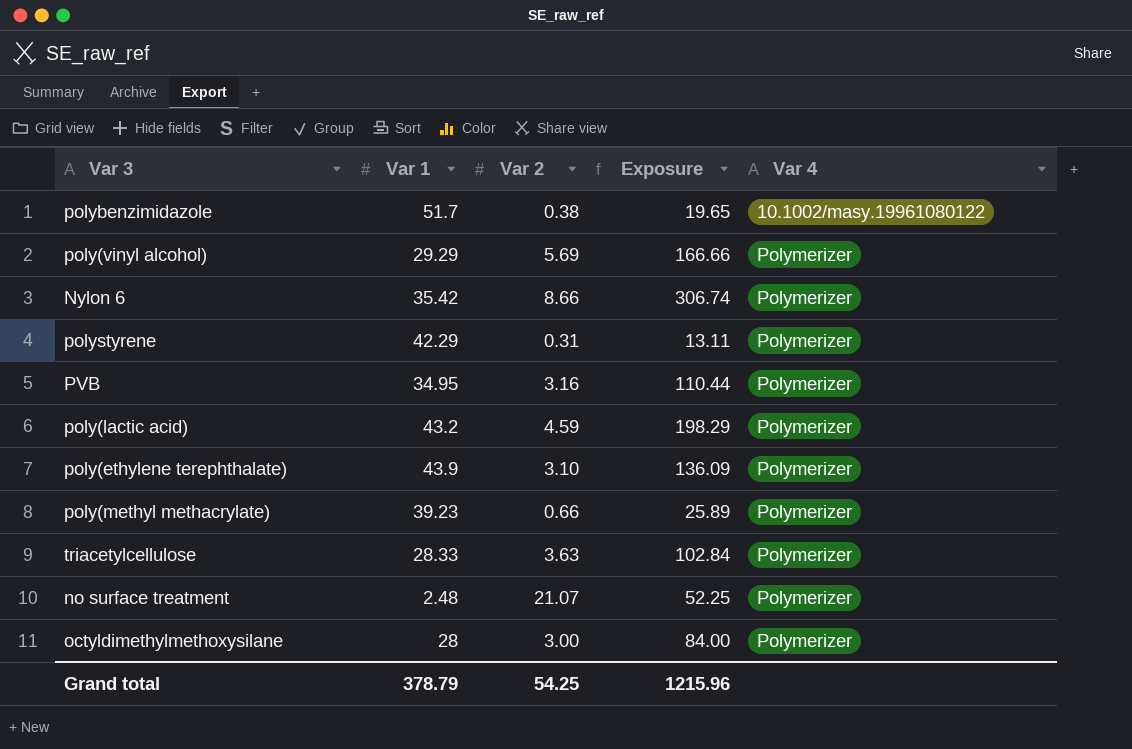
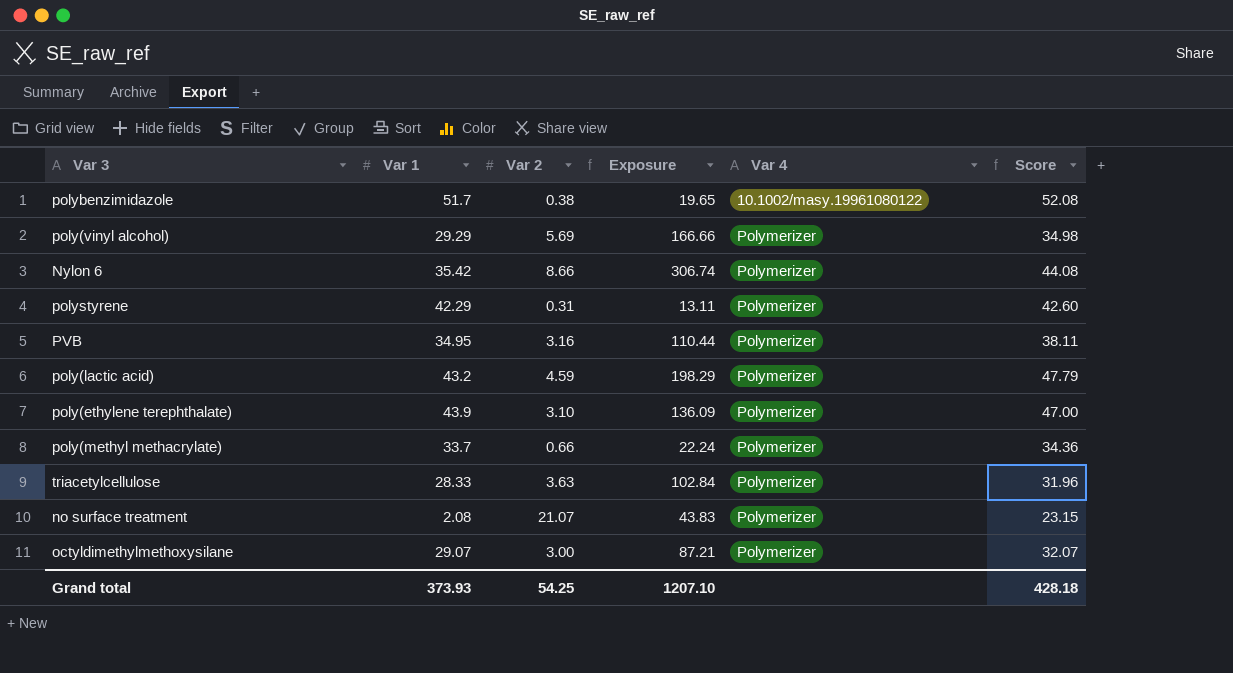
column Score | formula: none -> [Var 1] + [Var 2]
poly(methyl methacrylate) | Var 1: 39.23 -> 33.7
poly(methyl methacrylate) | Exposure: 25.89 -> 22.24
no surface treatment | Var 1: 2.48 -> 2.08
no surface treatment | Exposure: 52.25 -> 43.83
octyldimethylmethoxysilane | Var 1: 28 -> 29.07
octyldimethylmethoxysilane | Exposure: 84.00 -> 87.21
Grand total | Var 1: 378.79 -> 373.93
Grand total | Exposure: 1215.96 -> 1207.10

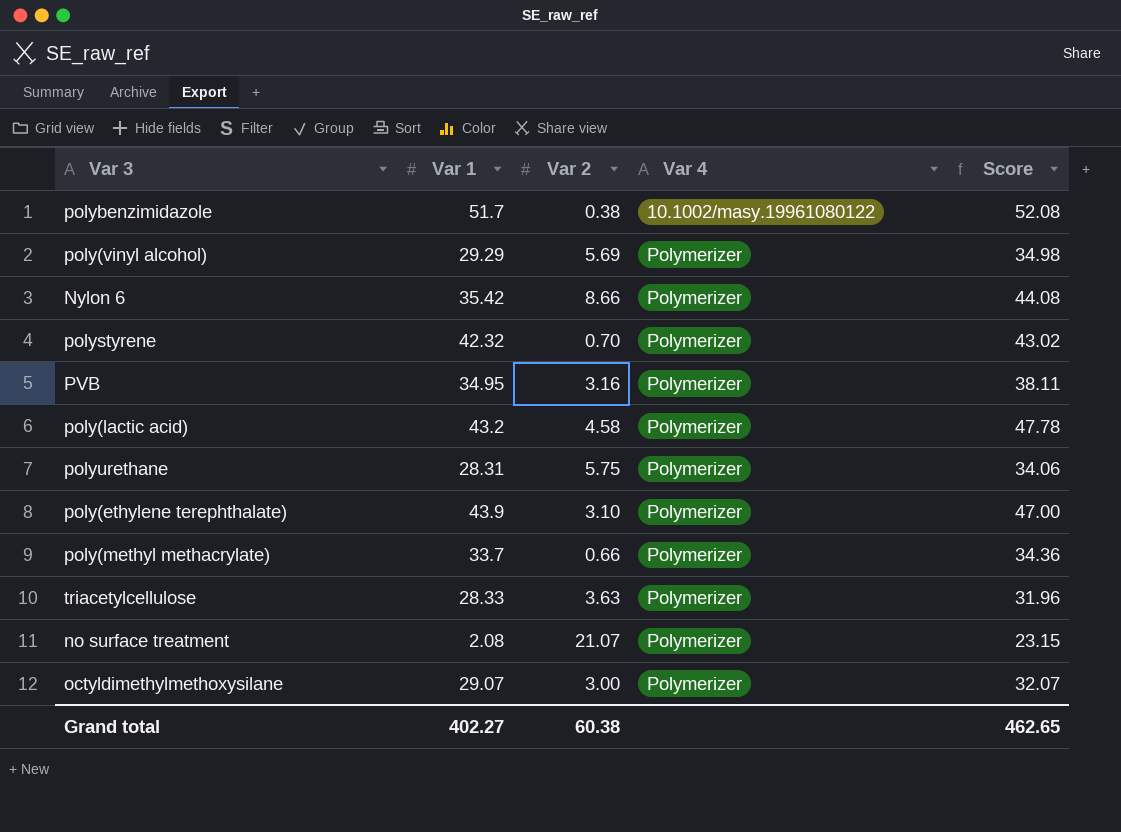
column Exposure | formula: [Var 1] * [Var 2] -> none
polystyrene | Var 1: 42.29 -> 42.32
polystyrene | Var 2: 0.31 -> 0.70
polystyrene | Score: 42.60 -> 43.02
poly(lactic acid) | Var 2: 4.59 -> 4.58
poly(lactic acid) | Score: 47.79 -> 47.78
row polyurethane: none -> 28.31 | 5.75 | Polymerizer | 34.06
Grand total | Var 1: 373.93 -> 402.27
Grand total | Var 2: 54.25 -> 60.38
Grand total | Score: 428.18 -> 462.65

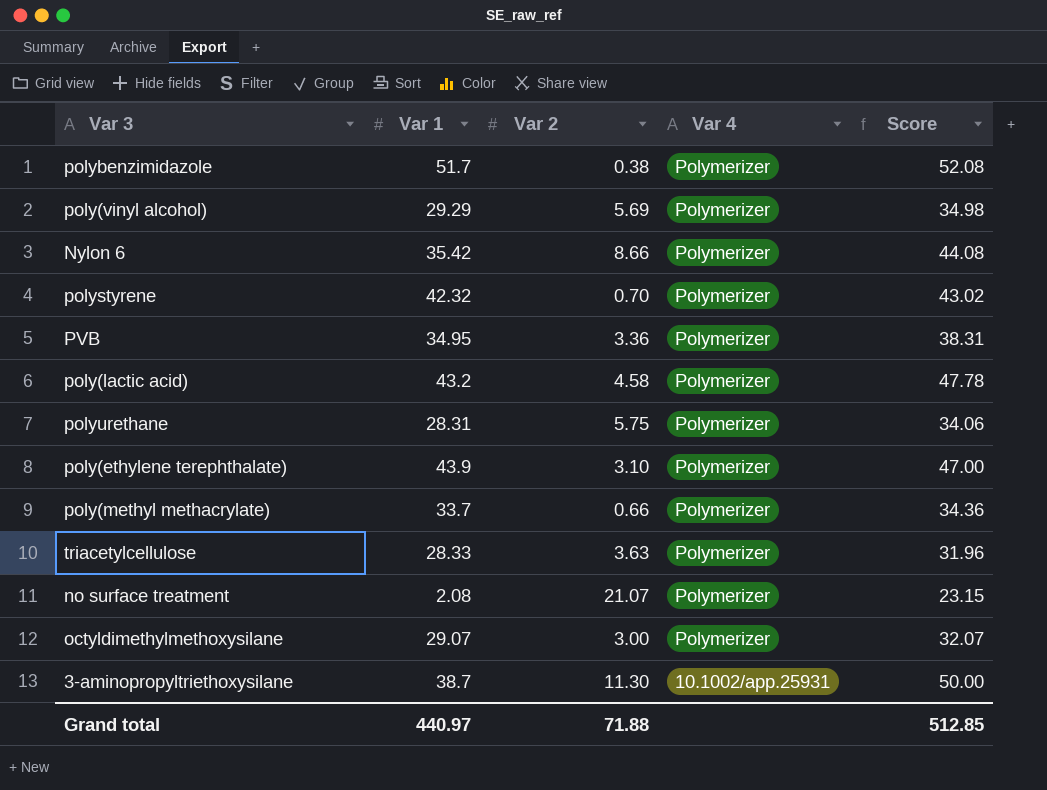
polybenzimidazole | Var 4: 10.1002/masy.19961080122 -> Polymerizer
PVB | Var 2: 3.16 -> 3.36
PVB | Score: 38.11 -> 38.31
row 3‐aminopropyltriethoxysilane: none -> 38.7 | 11.30 | 10.1002/app.25931 | 50.00
Grand total | Var 1: 402.27 -> 440.97
Grand total | Var 2: 60.38 -> 71.88
Grand total | Score: 462.65 -> 512.85

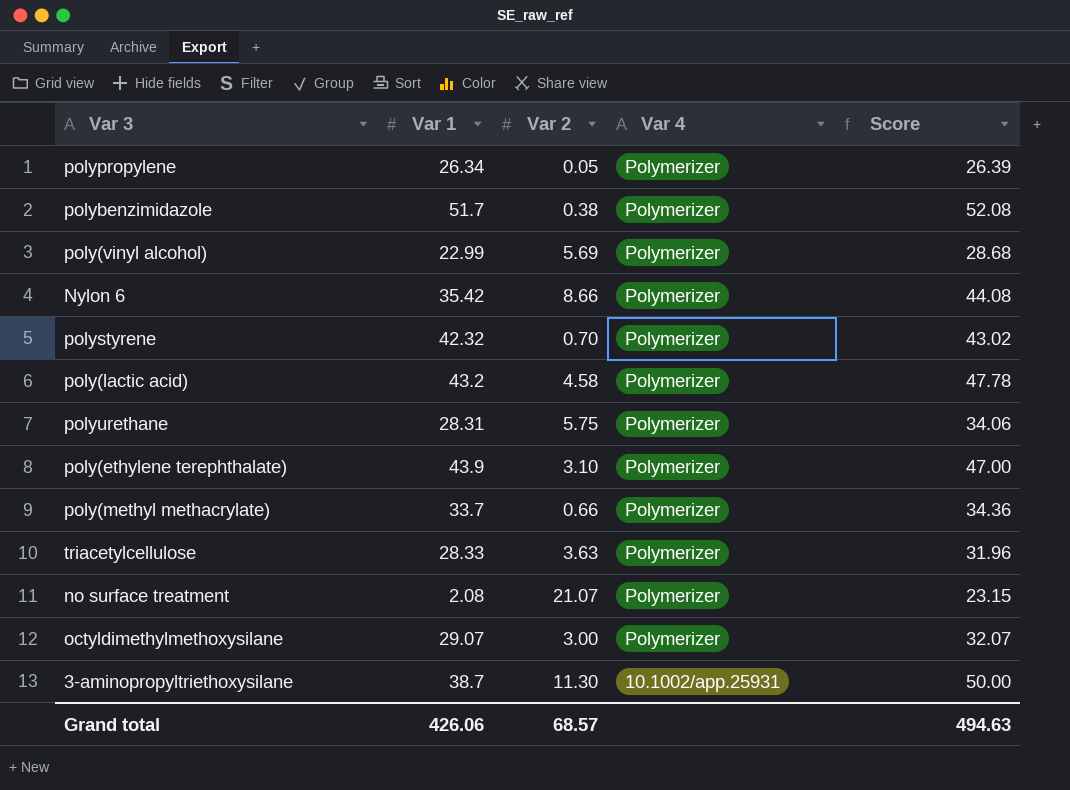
row PVB: 34.95 | 3.36 | Polymerizer | 38.31 -> none
row polypropylene: none -> 26.34 | 0.05 | Polymerizer | 26.39
poly(vinyl alcohol) | Var 1: 29.29 -> 22.99
poly(vinyl alcohol) | Score: 34.98 -> 28.68
Grand total | Var 1: 440.97 -> 426.06
Grand total | Var 2: 71.88 -> 68.57
Grand total | Score: 512.85 -> 494.63

